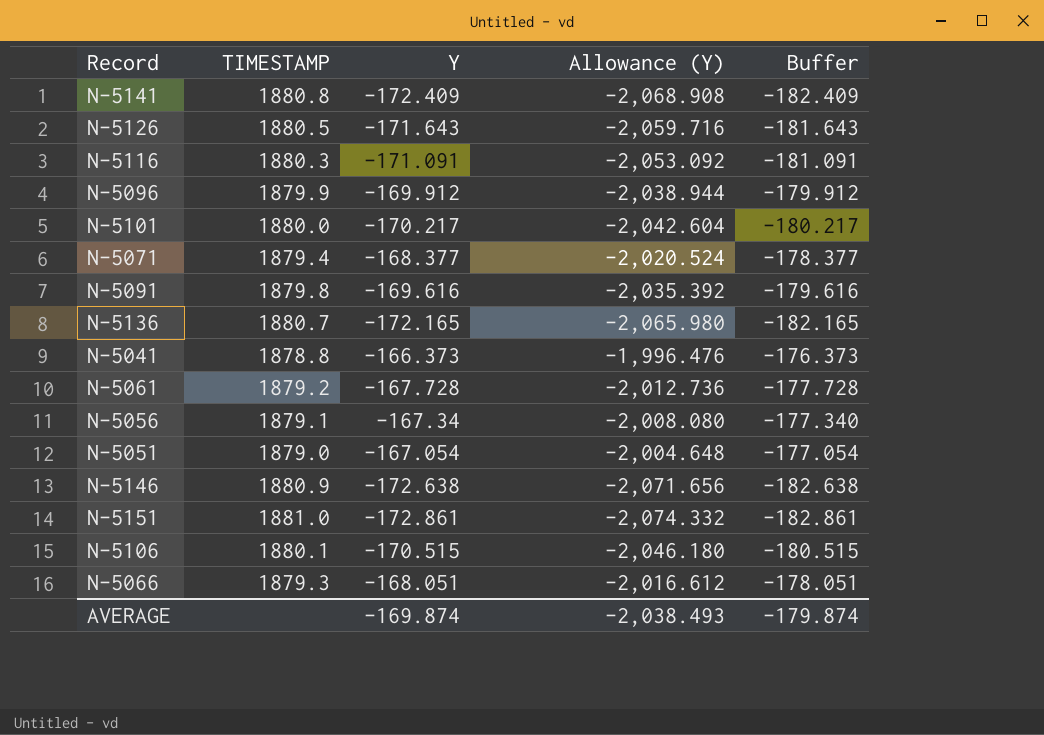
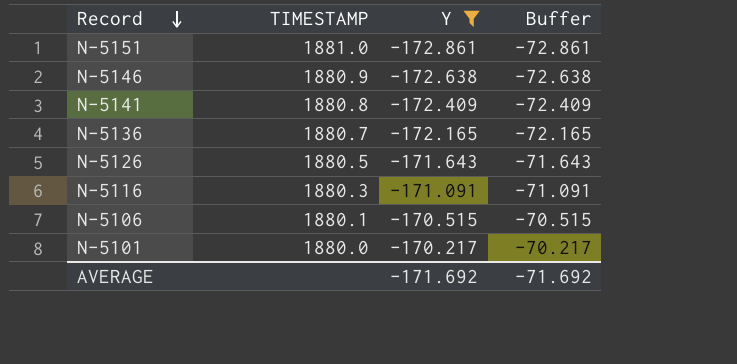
filter: none -> Y <= -170.217
row order: none -> Record descending
column Allowance (Y) | formula: [Y] * 12 -> none
column Buffer | formula: [Y] - 10 -> [Y] + 100
AVERAGE | Y: -169.874 -> -171.692
AVERAGE | Buffer: -179.874 -> -71.692

